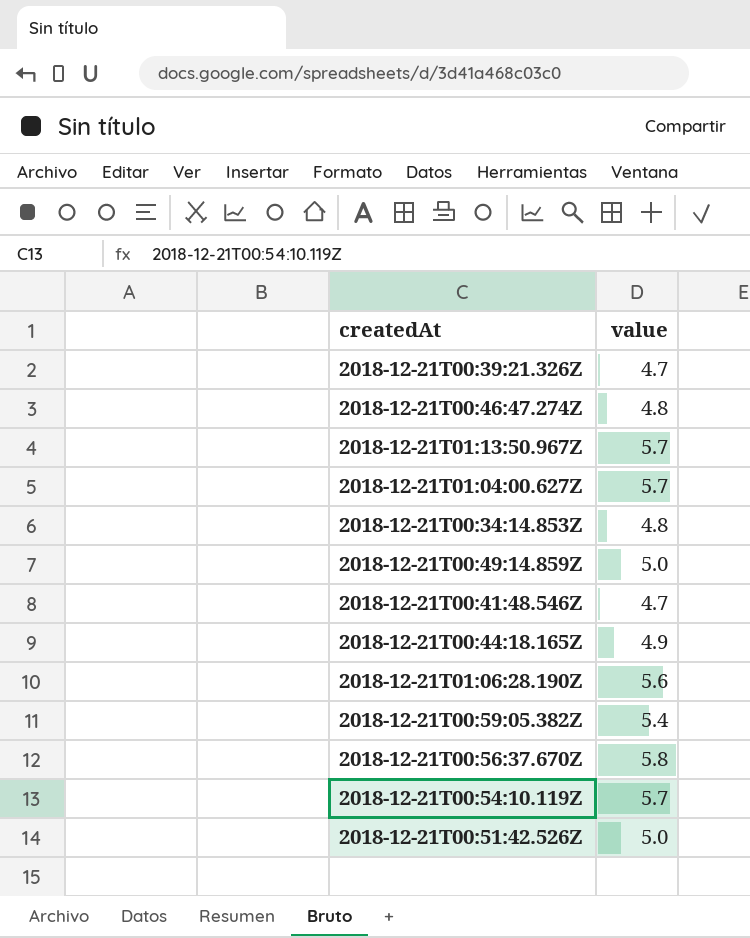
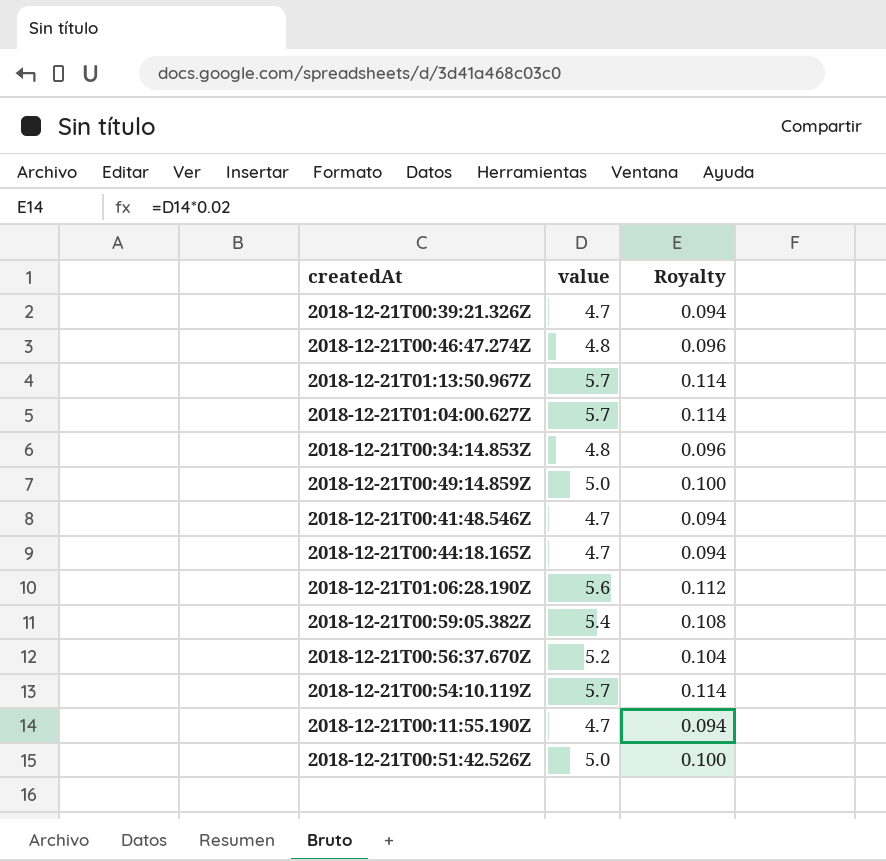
column Royalty | formula: none -> [value] * 0.02
2018-12-21T00:44:18.165Z | value: 4.9 -> 4.7
2018-12-21T00:56:37.670Z | value: 5.8 -> 5.2
row 2018-12-21T00:11:55.190Z: none -> 4.7 | 0.094

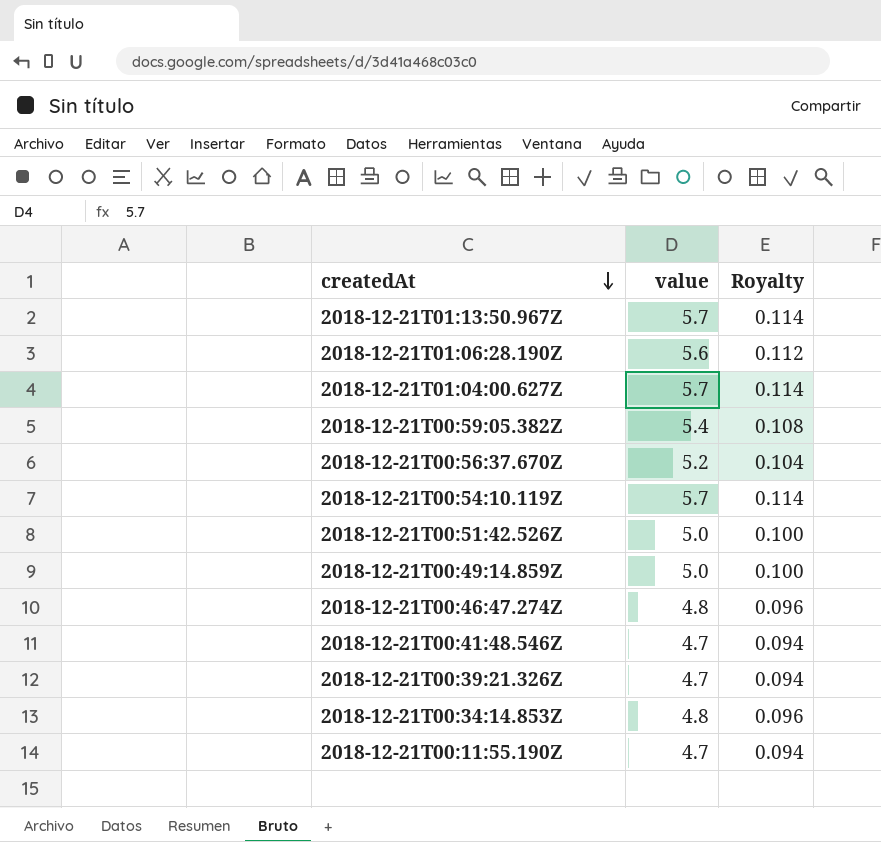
row order: none -> createdAt descending
row 2018-12-21T00:44:18.165Z: 4.7 | 0.094 -> none

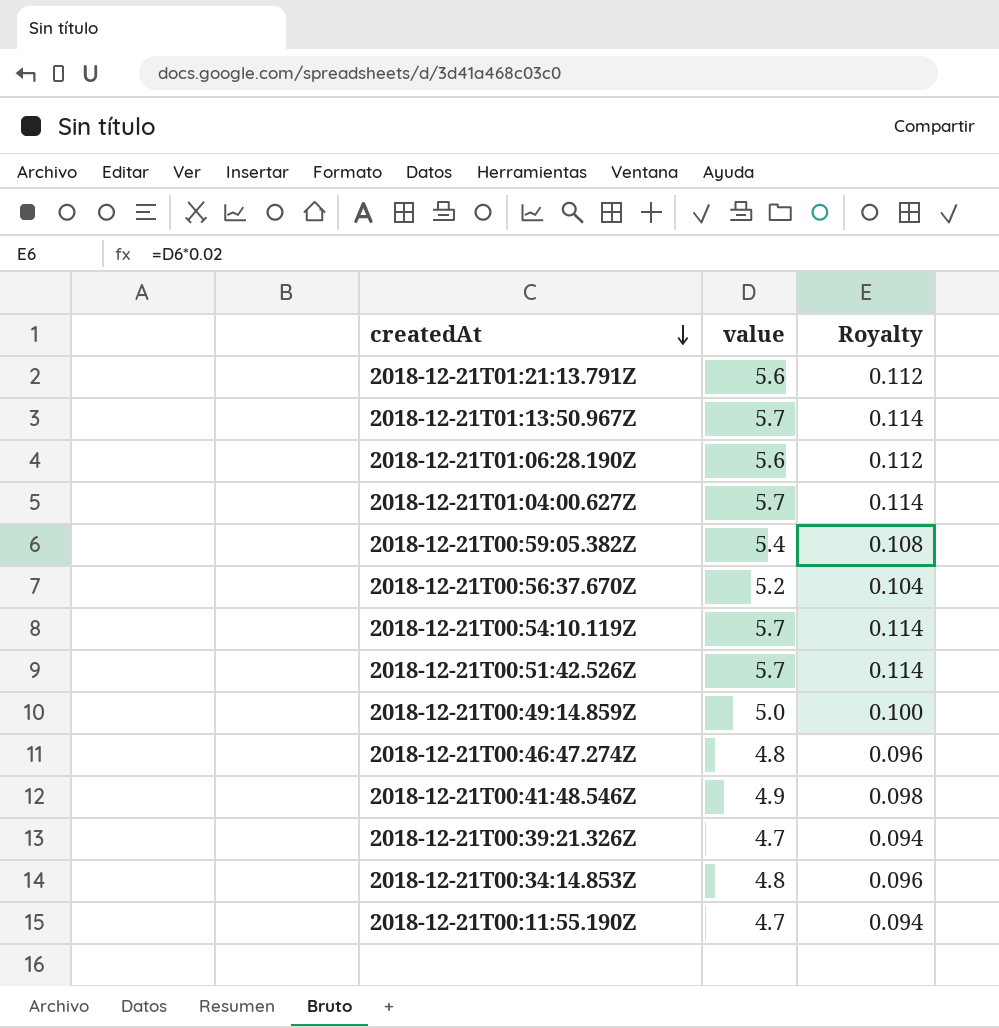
row 2018-12-21T01:21:13.791Z: none -> 5.6 | 0.112
2018-12-21T00:51:42.526Z | value: 5.0 -> 5.7
2018-12-21T00:51:42.526Z | Royalty: 0.100 -> 0.114
2018-12-21T00:41:48.546Z | value: 4.7 -> 4.9
2018-12-21T00:41:48.546Z | Royalty: 0.094 -> 0.098

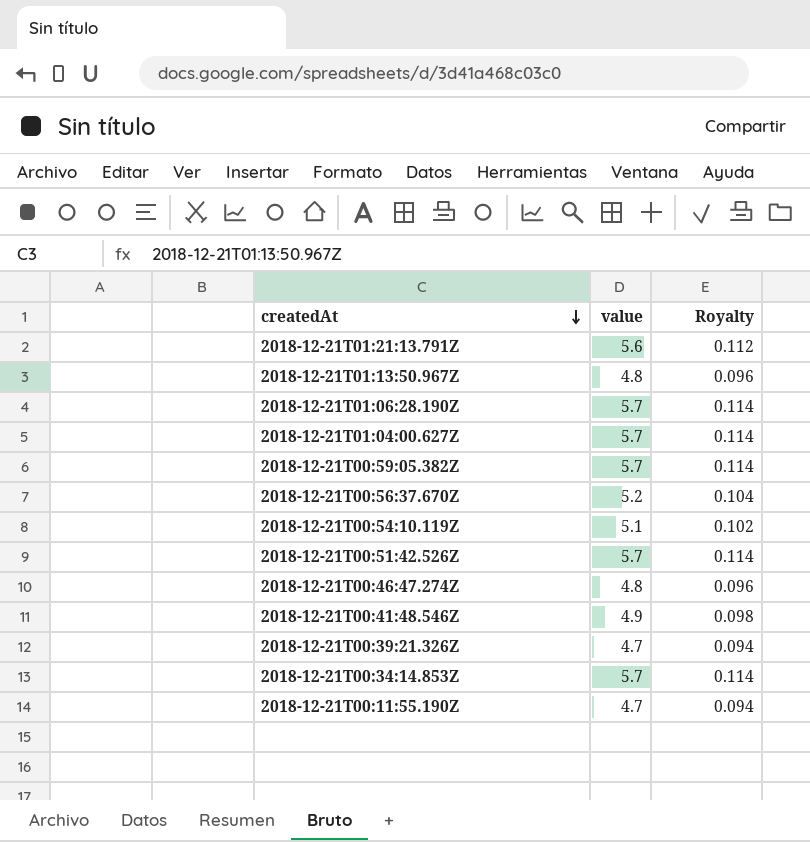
row 2018-12-21T00:49:14.859Z: 5.0 | 0.100 -> none
2018-12-21T01:13:50.967Z | value: 5.7 -> 4.8
2018-12-21T01:13:50.967Z | Royalty: 0.114 -> 0.096
2018-12-21T01:06:28.190Z | value: 5.6 -> 5.7
2018-12-21T01:06:28.190Z | Royalty: 0.112 -> 0.114
2018-12-21T00:59:05.382Z | value: 5.4 -> 5.7
2018-12-21T00:59:05.382Z | Royalty: 0.108 -> 0.114
2018-12-21T00:54:10.119Z | value: 5.7 -> 5.1
2018-12-21T00:54:10.119Z | Royalty: 0.114 -> 0.102
2018-12-21T00:34:14.853Z | value: 4.8 -> 5.7
2018-12-21T00:34:14.853Z | Royalty: 0.096 -> 0.114

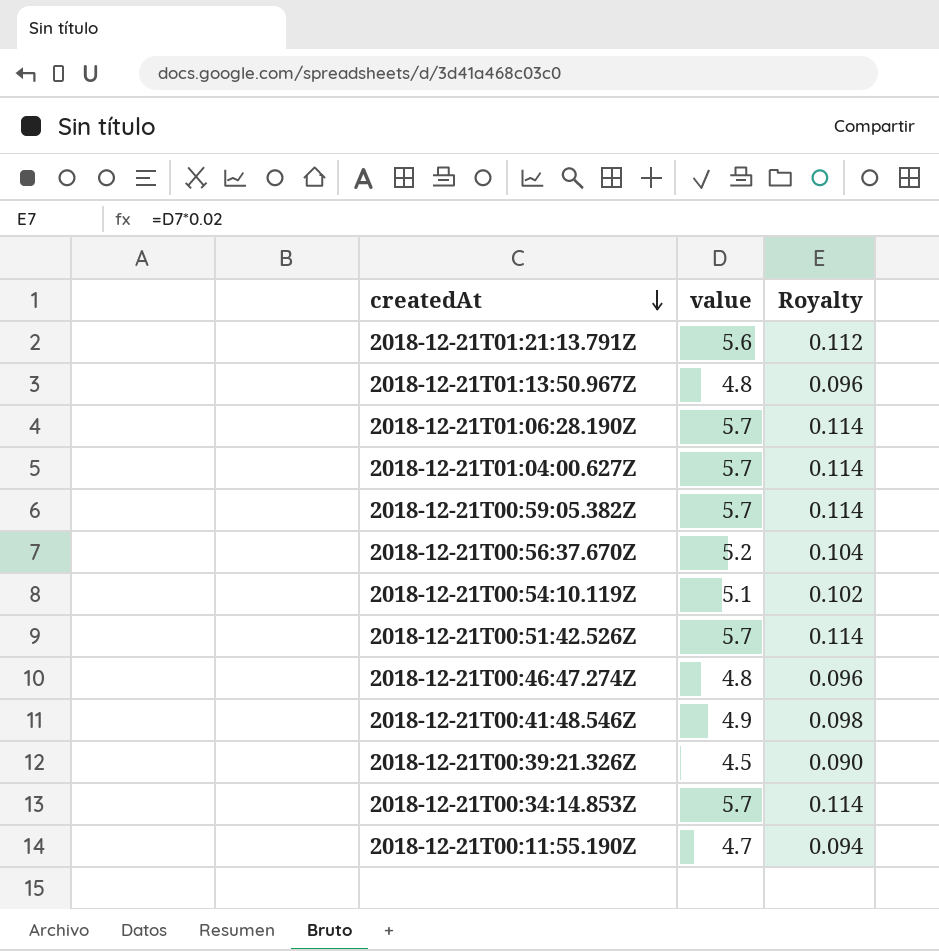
2018-12-21T00:39:21.326Z | value: 4.7 -> 4.5
2018-12-21T00:39:21.326Z | Royalty: 0.094 -> 0.090

